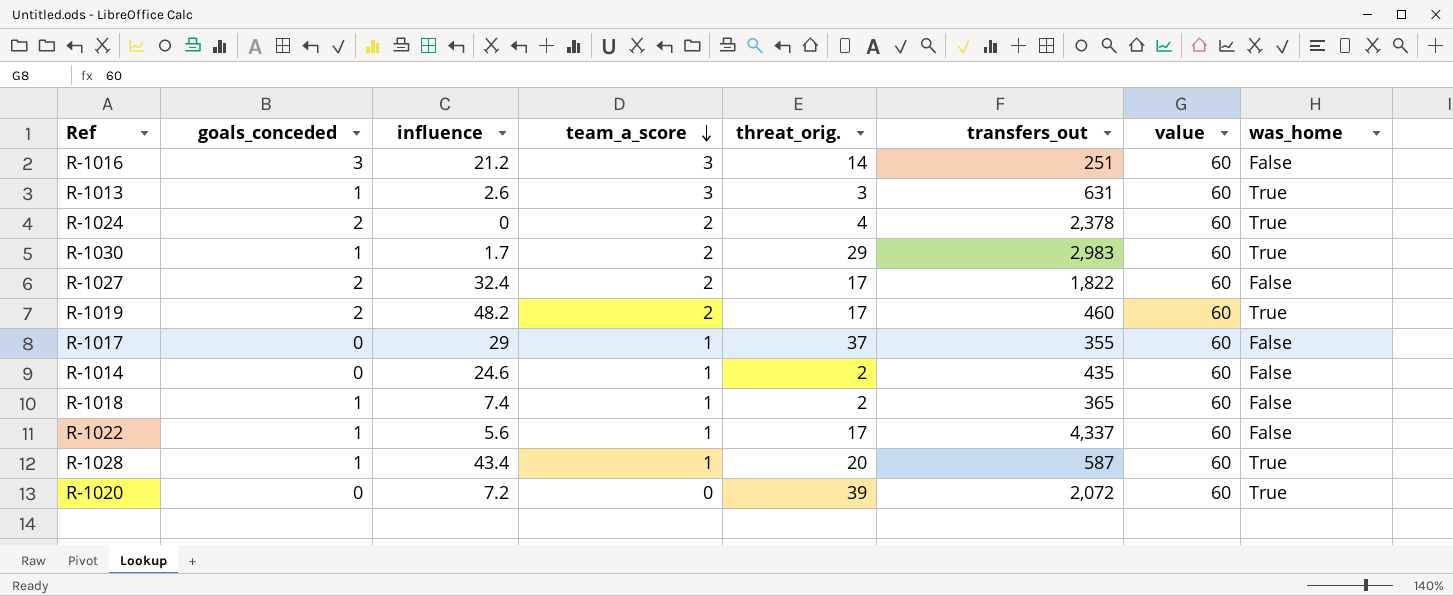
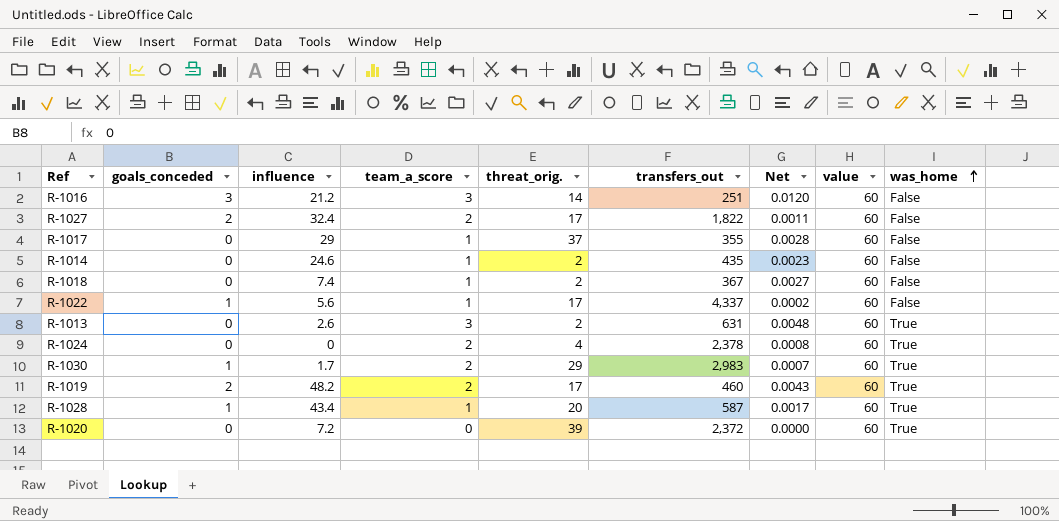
row order: team_a_score descending -> was_home ascending
column Net | formula: none -> [team_a_score] / [transfers_out]
R-1018 | goals_conceded: 1 -> 0
R-1018 | transfers_out: 365 -> 367
R-1013 | goals_conceded: 1 -> 0
R-1013 | threat_orig.: 3 -> 2
R-1024 | goals_conceded: 2 -> 0
R-1020 | transfers_out: 2,072 -> 2,372

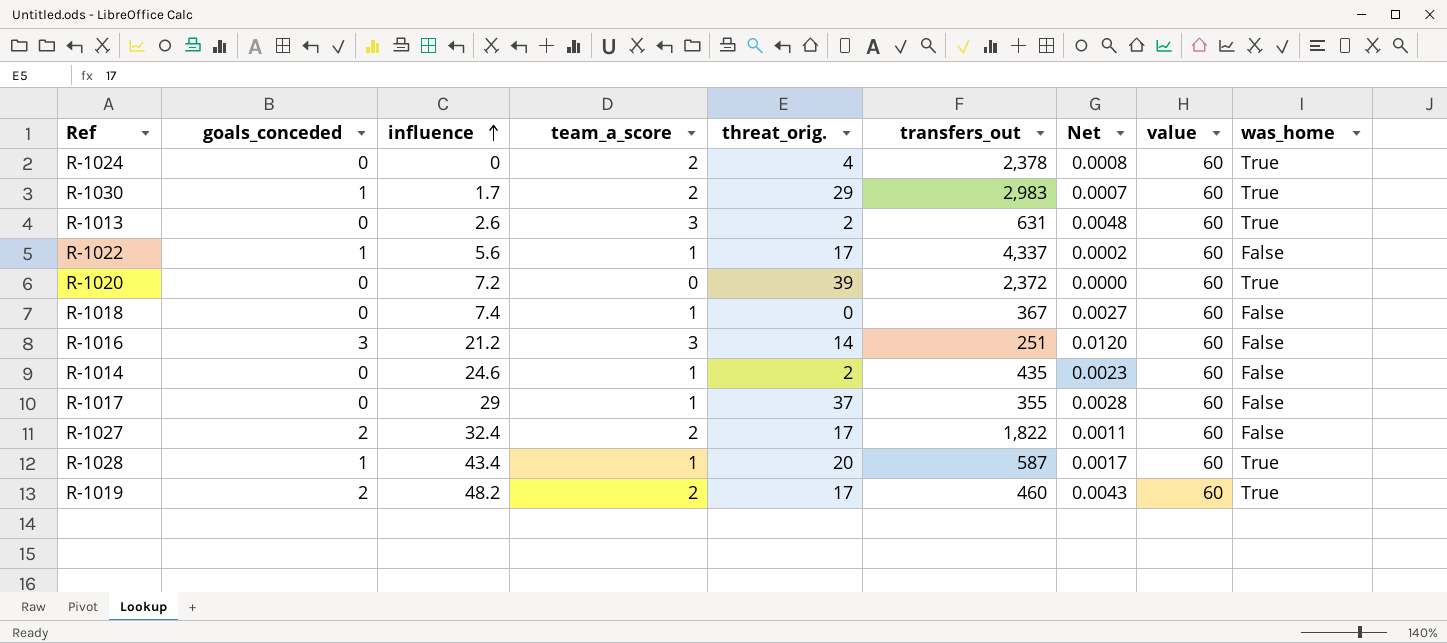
row order: was_home ascending -> influence ascending
R-1018 | threat_orig.: 2 -> 0

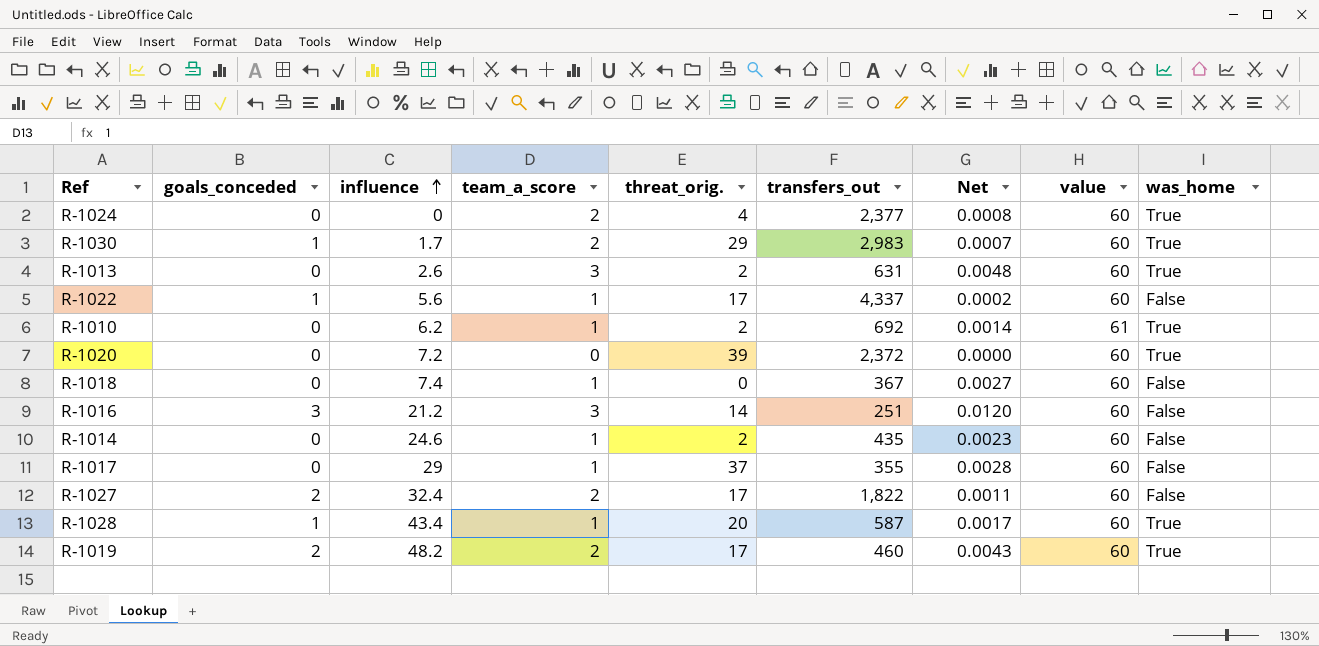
R-1024 | transfers_out: 2,378 -> 2,377
row R-1010: none -> 0 | 6.2 | 1 | 2 | 692 | 0.0014 | 61 | True

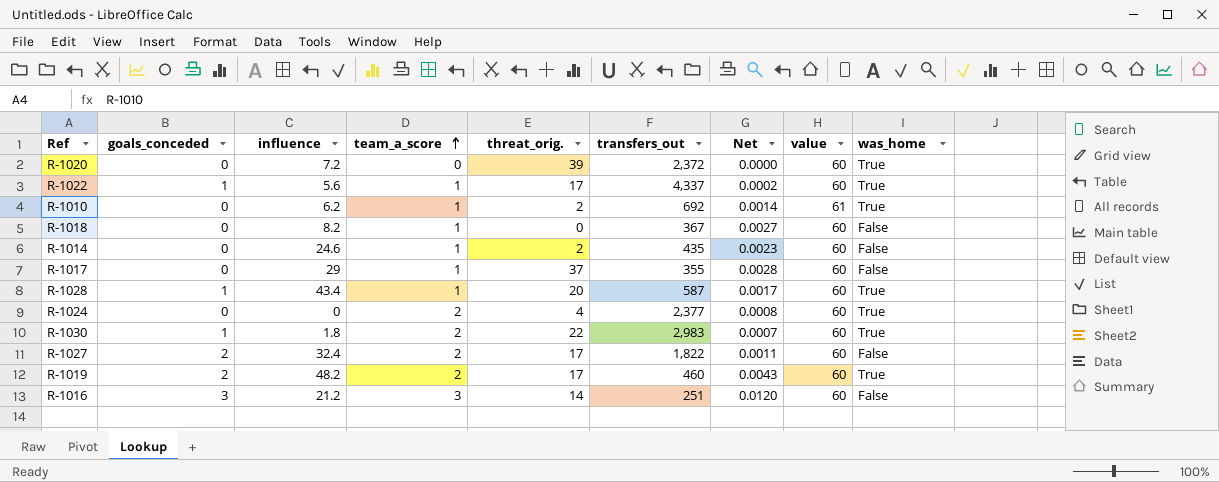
row order: influence ascending -> team_a_score ascending
row R-1013: 0 | 2.6 | 3 | 2 | 631 | 0.0048 | 60 | True -> none
R-1022 | was_home: False -> True
R-1018 | influence: 7.4 -> 8.2
R-1030 | influence: 1.7 -> 1.8
R-1030 | threat_orig.: 29 -> 22

